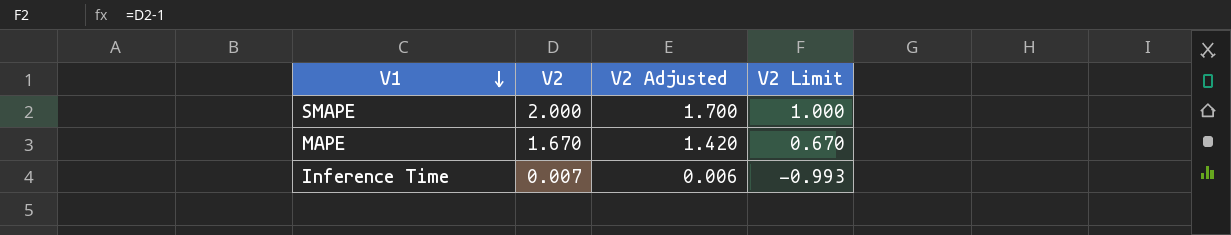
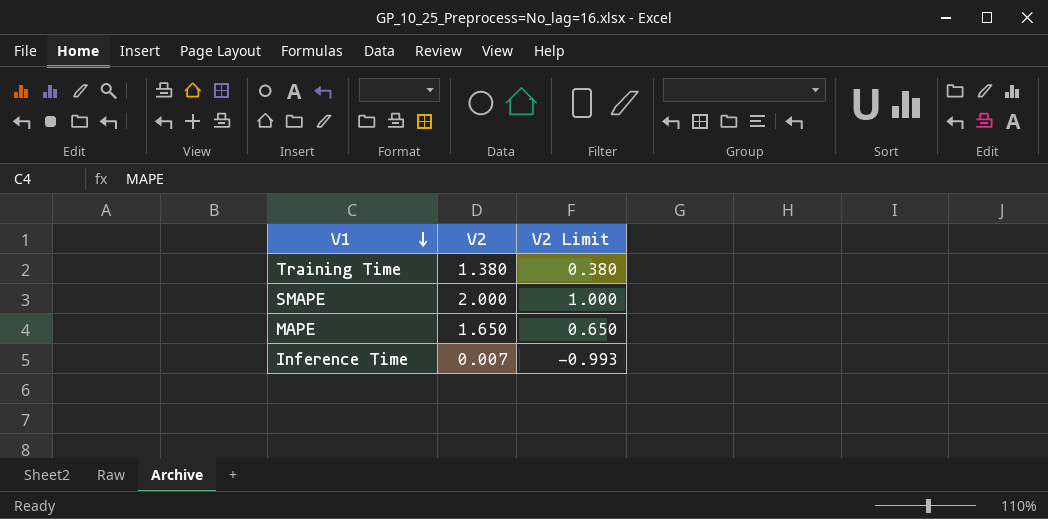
column V2 Adjusted | formula: [V2] * 0.85 -> none
row Training Time: none -> 1.380 | 0.380
MAPE | V2: 1.670 -> 1.650
MAPE | V2 Limit: 0.670 -> 0.650

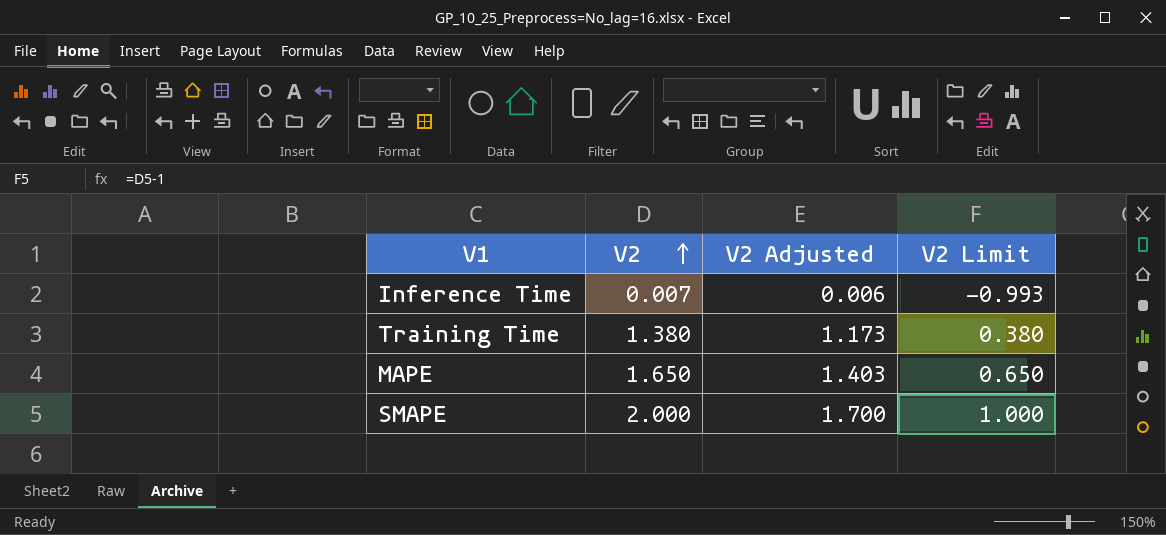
row order: V1 descending -> V2 ascending
column V2 Adjusted | formula: none -> [V2] * 0.85

